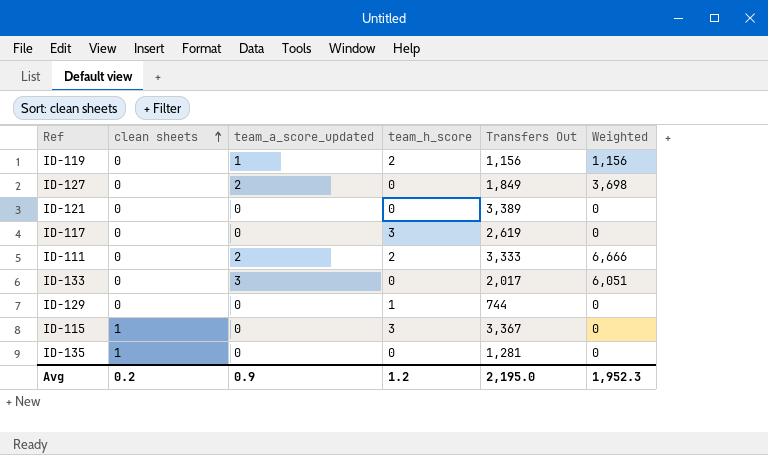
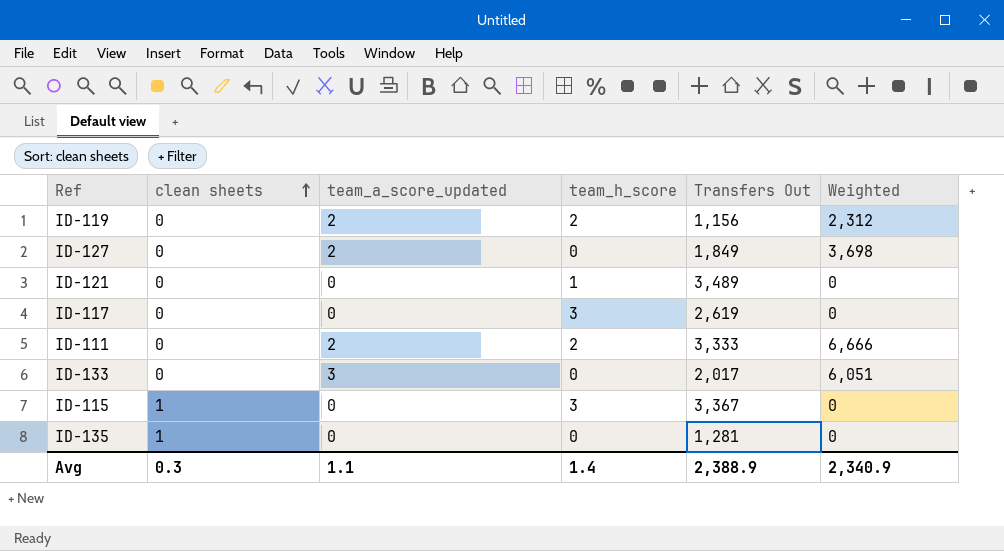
row ID-129: 0 | 0 | 1 | 744 | 0 -> none
ID-119 | team_a_score_updated: 1 -> 2
ID-119 | Weighted: 1,156 -> 2,312
ID-121 | team_h_score: 0 -> 1
ID-121 | Transfers Out: 3,389 -> 3,489
Avg | clean sheets: 0.2 -> 0.3
Avg | team_a_score_updated: 0.9 -> 1.1
Avg | team_h_score: 1.2 -> 1.4
Avg | Transfers Out: 2,195.0 -> 2,388.9
Avg | Weighted: 1,952.3 -> 2,340.9

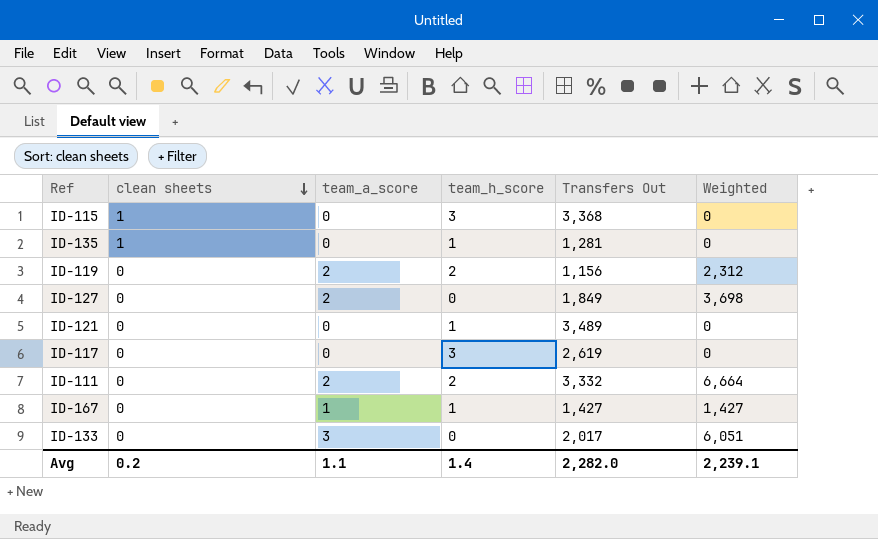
row order: clean sheets ascending -> clean sheets descending
column name: team_a_score_updated -> team_a_score
ID-115 | Transfers Out: 3,367 -> 3,368
ID-135 | team_h_score: 0 -> 1
ID-111 | Transfers Out: 3,333 -> 3,332
ID-111 | Weighted: 6,666 -> 6,664
row ID-167: none -> 0 | 1 | 1 | 1,427 | 1,427
Avg | clean sheets: 0.3 -> 0.2
Avg | Transfers Out: 2,388.9 -> 2,282.0
Avg | Weighted: 2,340.9 -> 2,239.1

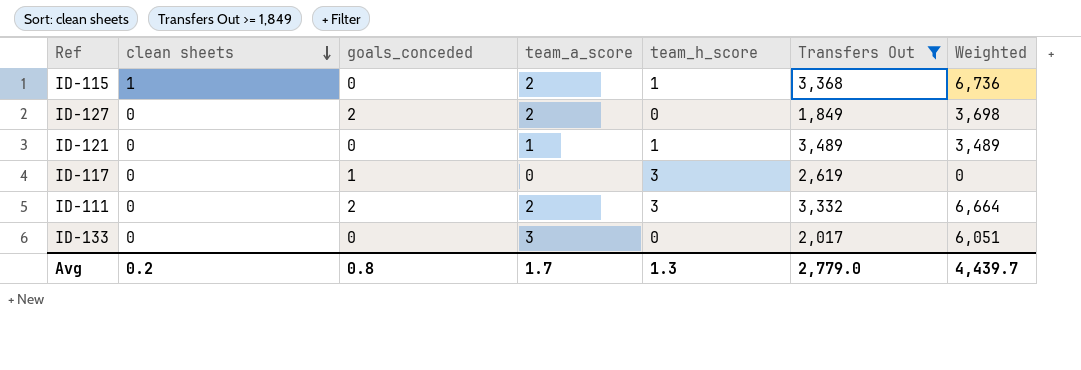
filter: none -> Transfers Out >= 1,849
column goals_conceded | position: none -> 3
ID-115 | team_a_score: 0 -> 2
ID-115 | team_h_score: 3 -> 1
ID-115 | Weighted: 0 -> 6,736
ID-121 | team_a_score: 0 -> 1
ID-121 | Weighted: 0 -> 3,489
ID-111 | team_h_score: 2 -> 3
Avg | team_a_score: 1.1 -> 1.7
Avg | team_h_score: 1.4 -> 1.3
Avg | Transfers Out: 2,282.0 -> 2,779.0
Avg | Weighted: 2,239.1 -> 4,439.7

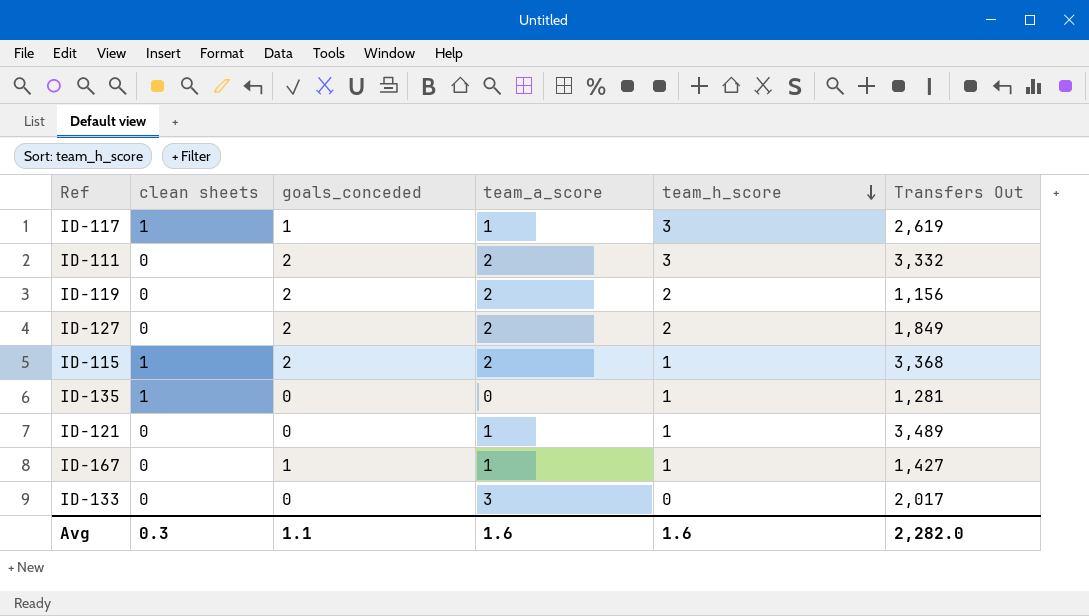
filter: Transfers Out >= 1,849 -> none
row order: clean sheets descending -> team_h_score descending
column Weighted | formula: [team_a_score] * [Transfers Out] -> none
ID-117 | clean sheets: 0 -> 1
ID-117 | team_a_score: 0 -> 1
ID-127 | team_h_score: 0 -> 2
ID-115 | goals_conceded: 0 -> 2
Avg | clean sheets: 0.2 -> 0.3
Avg | goals_conceded: 0.8 -> 1.1
Avg | team_a_score: 1.7 -> 1.6
Avg | team_h_score: 1.3 -> 1.6
Avg | Transfers Out: 2,779.0 -> 2,282.0

